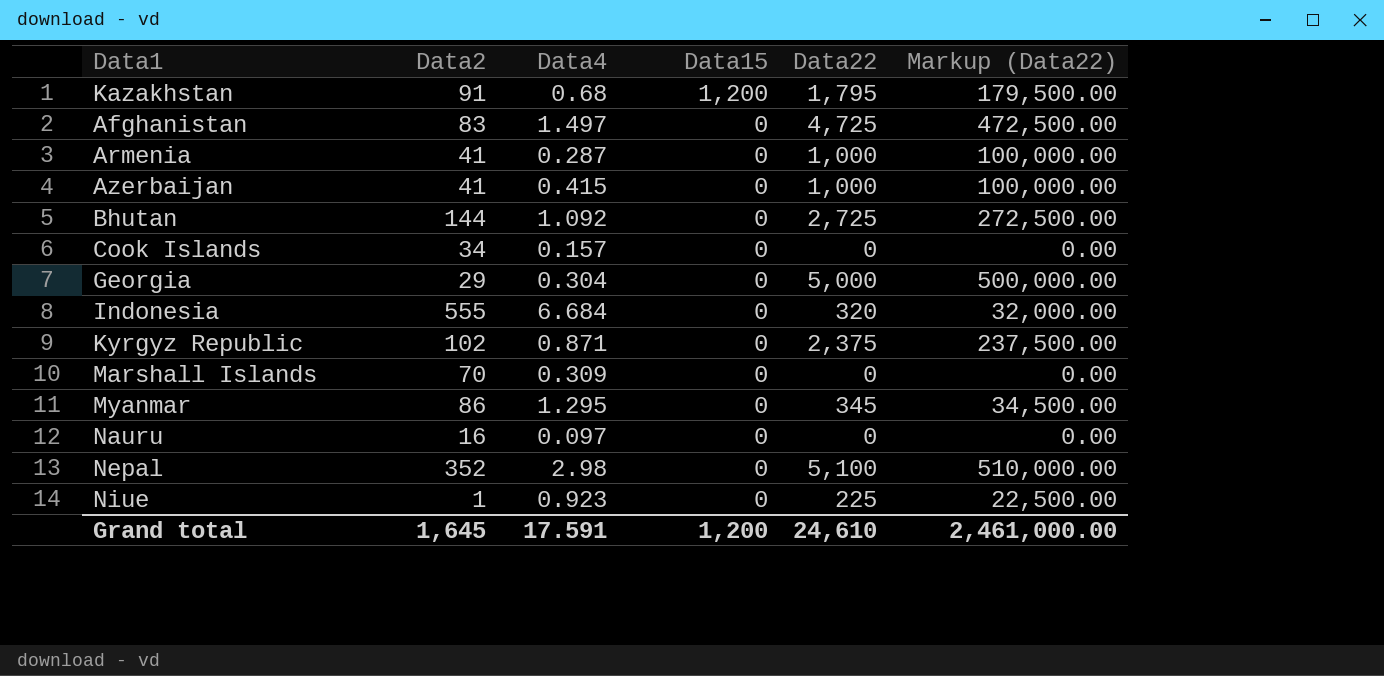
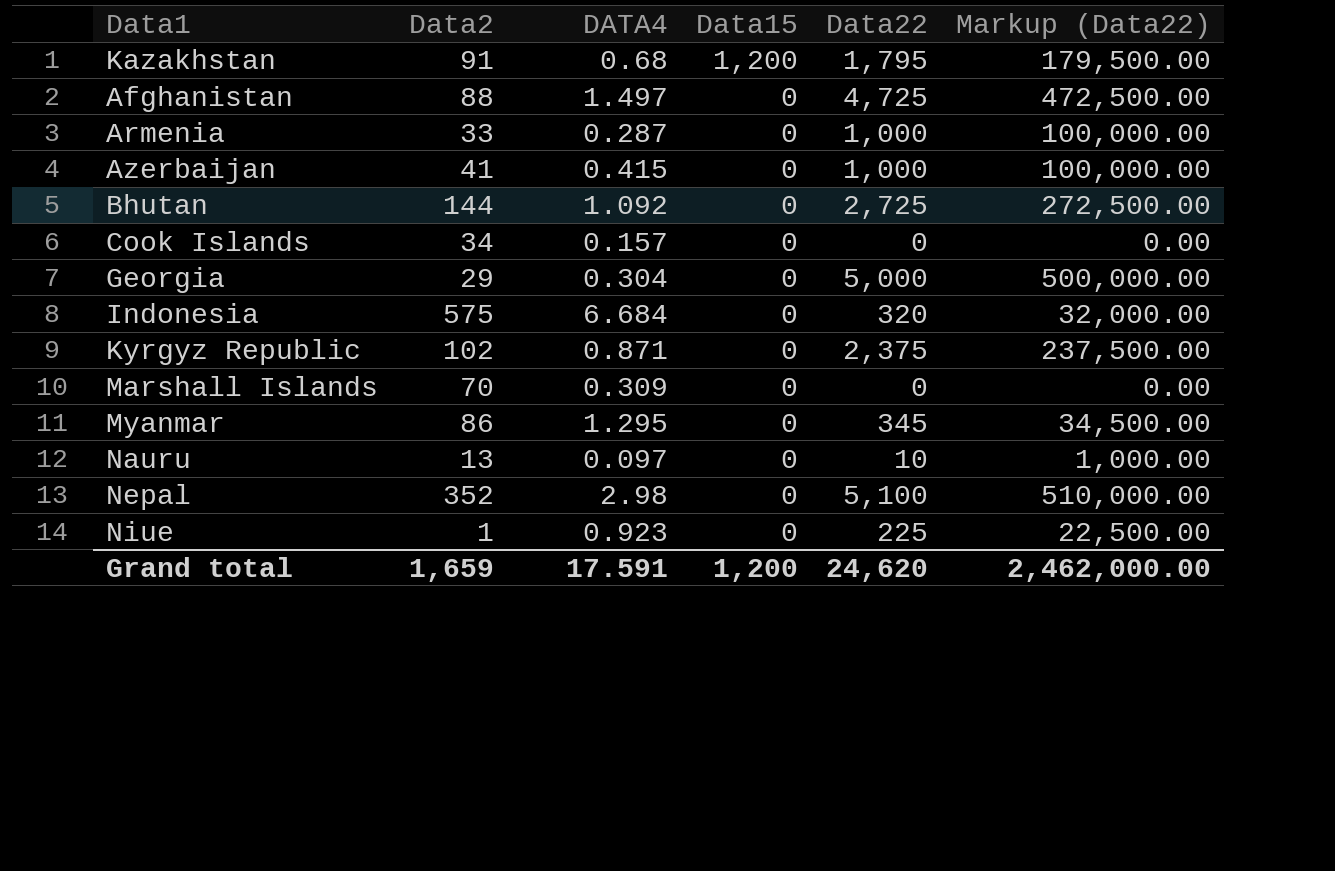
column name: Data4 -> DATA4
Afghanistan | Data2: 83 -> 88
Armenia | Data2: 41 -> 33
Indonesia | Data2: 555 -> 575
Nauru | Data2: 16 -> 13
Nauru | Data22: 0 -> 10
Nauru | Markup (Data22): 0.00 -> 1,000.00
Grand total | Data2: 1,645 -> 1,659
Grand total | Data22: 24,610 -> 24,620
Grand total | Markup (Data22): 2,461,000.00 -> 2,462,000.00

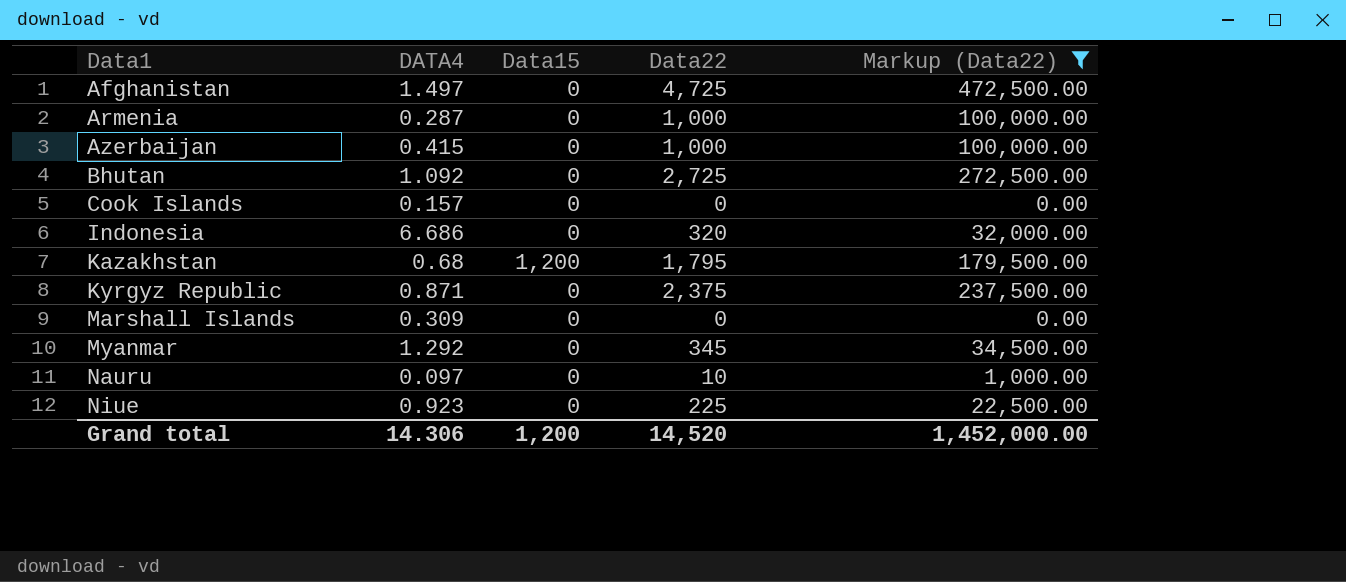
filter: none -> Markup (Data22) <= 472,500.00
row order: Data15 descending -> Data1 ascending
column Data2 | position: 2 -> none
Indonesia | DATA4: 6.684 -> 6.686
Myanmar | DATA4: 1.295 -> 1.292
Grand total | DATA4: 17.591 -> 14.306
Grand total | Data22: 24,620 -> 14,520
Grand total | Markup (Data22): 2,462,000.00 -> 1,452,000.00

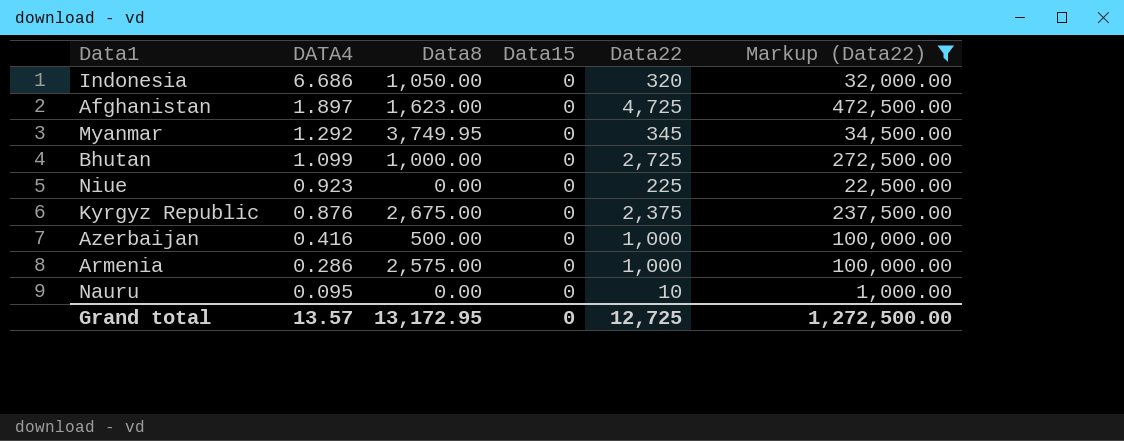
row order: Data1 ascending -> DATA4 descending
column Data8 | position: none -> 3
row Cook Islands: 0.157 | 0 | 0 | 0.00 -> none
row Kazakhstan: 0.68 | 1,200 | 1,795 | 179,500.00 -> none
row Marshall Islands: 0.309 | 0 | 0 | 0.00 -> none
Afghanistan | DATA4: 1.497 -> 1.897
Bhutan | DATA4: 1.092 -> 1.099
Kyrgyz Republic | DATA4: 0.871 -> 0.876
Azerbaijan | DATA4: 0.415 -> 0.416
Armenia | DATA4: 0.287 -> 0.286
Nauru | DATA4: 0.097 -> 0.095
Grand total | DATA4: 14.306 -> 13.57
Grand total | Data15: 1,200 -> 0
Grand total | Data22: 14,520 -> 12,725
Grand total | Markup (Data22): 1,452,000.00 -> 1,272,500.00

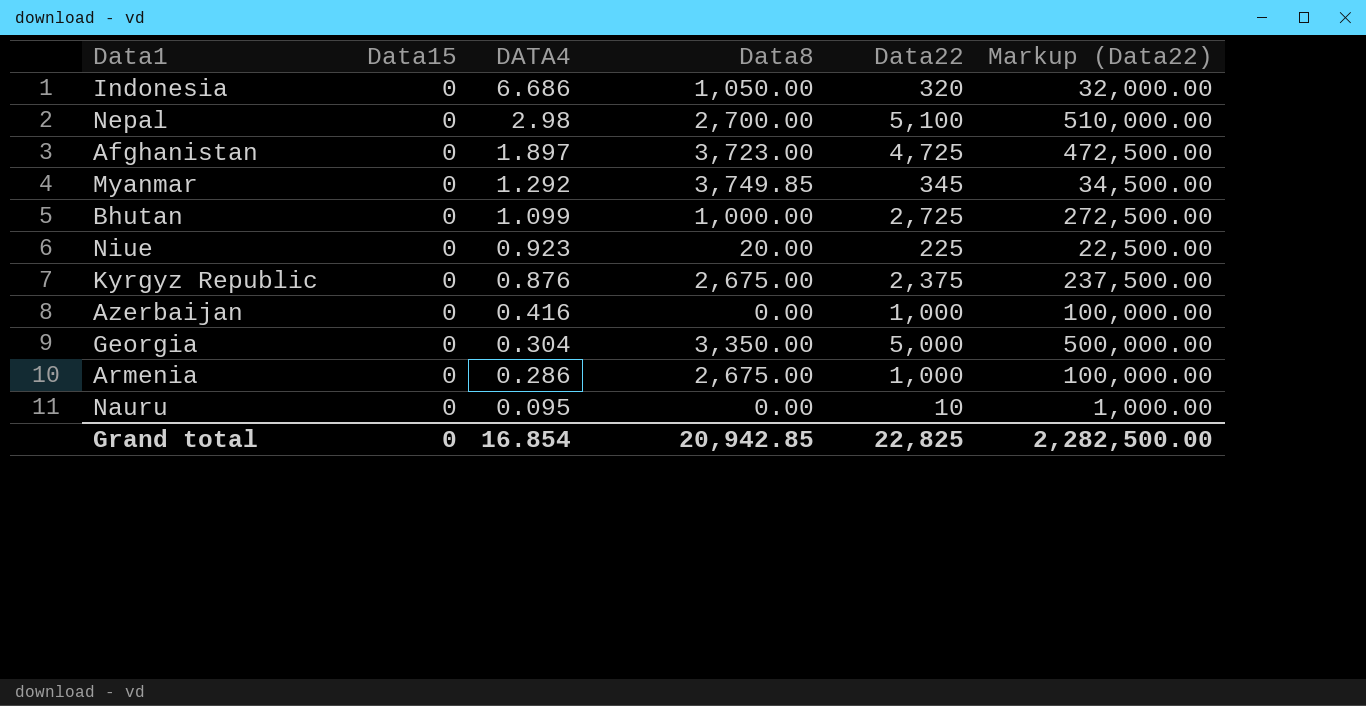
filter: Markup (Data22) <= 472,500.00 -> none
column Data15 | position: 4 -> 2
Afghanistan | Data8: 1,623.00 -> 3,723.00
Myanmar | Data8: 3,749.95 -> 3,749.85
Niue | Data8: 0.00 -> 20.00
Azerbaijan | Data8: 500.00 -> 0.00
Armenia | Data8: 2,575.00 -> 2,675.00
Grand total | DATA4: 13.57 -> 16.854
Grand total | Data8: 13,172.95 -> 20,942.85
Grand total | Data22: 12,725 -> 22,825
Grand total | Markup (Data22): 1,272,500.00 -> 2,282,500.00

